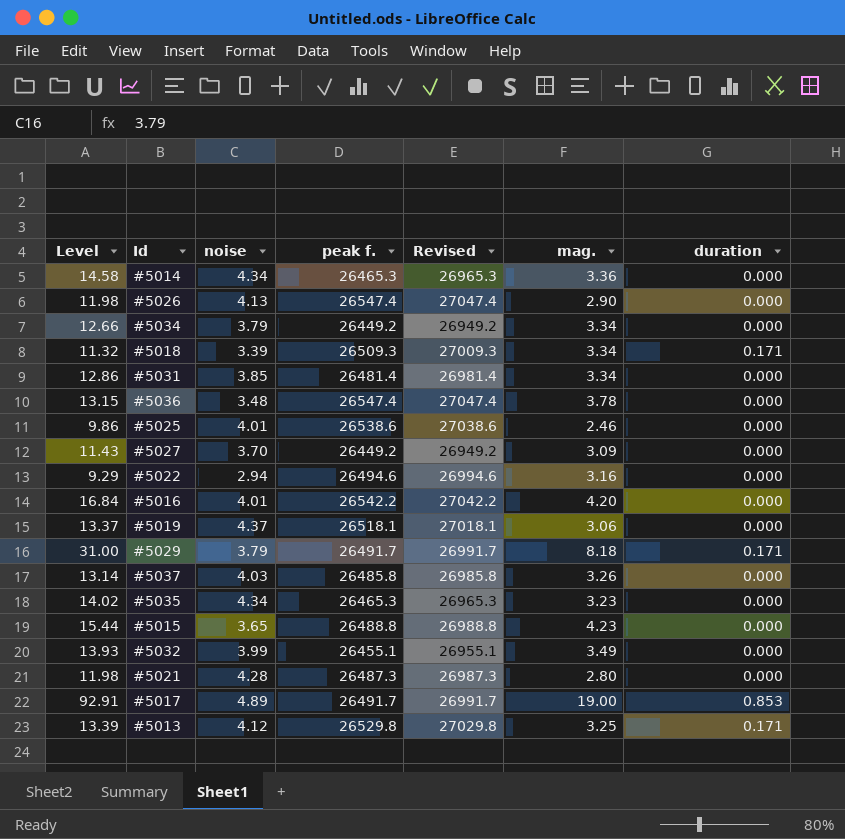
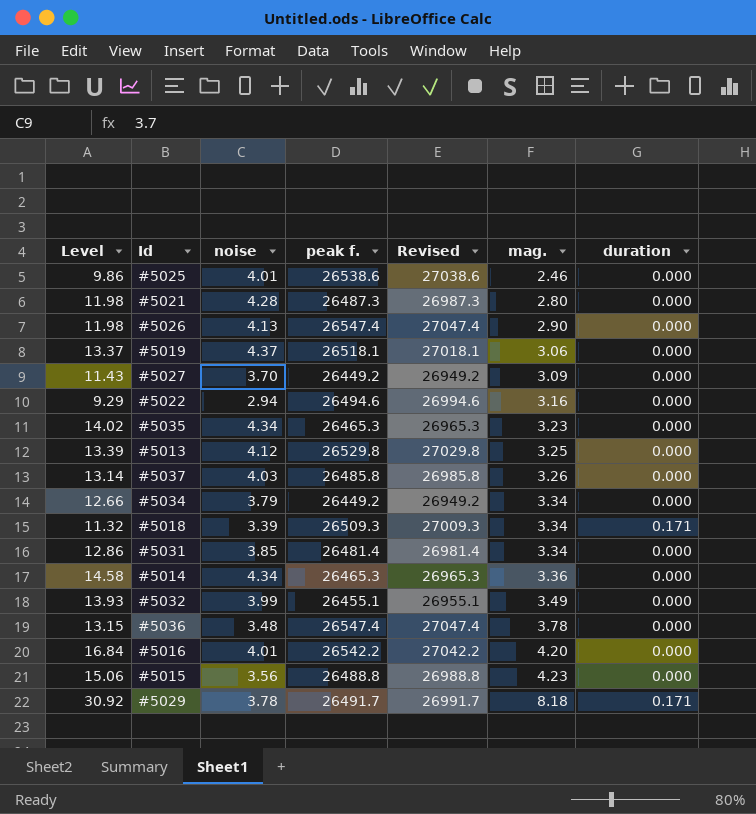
row order: none -> mag. ascending
row #5017: 92.91 | 4.89 | 26491.7 | 26991.7 | 19.00 | 0.853 -> none
#5013 | duration: 0.171 -> 0.000
#5015 | Level: 15.44 -> 15.06
#5015 | noise: 3.65 -> 3.56
#5029 | Level: 31.00 -> 30.92
#5029 | noise: 3.79 -> 3.78

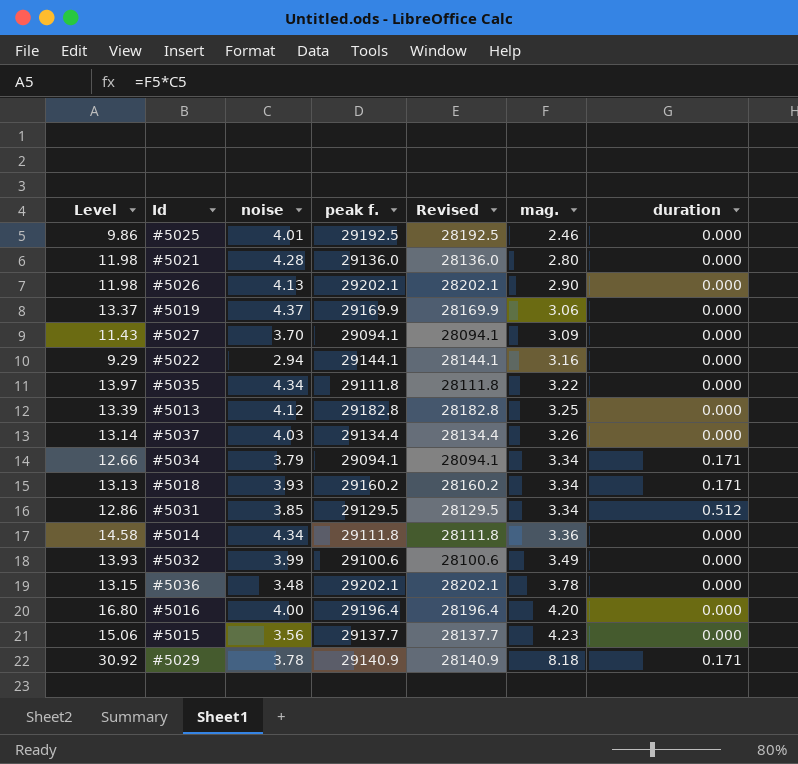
column Revised | formula: [peak f.] + 500 -> [peak f.] - 1000
#5025 | peak f.: 26538.6 -> 29192.5
#5021 | peak f.: 26487.3 -> 29136.0
#5026 | peak f.: 26547.4 -> 29202.1
#5019 | peak f.: 26518.1 -> 29169.9
#5027 | peak f.: 26449.2 -> 29094.1
#5022 | peak f.: 26494.6 -> 29144.1
#5035 | Level: 14.02 -> 13.97
#5035 | peak f.: 26465.3 -> 29111.8
#5035 | mag.: 3.23 -> 3.22
#5013 | peak f.: 26529.8 -> 29182.8
#5037 | peak f.: 26485.8 -> 29134.4
#5034 | peak f.: 26449.2 -> 29094.1
#5034 | duration: 0.000 -> 0.171
#5018 | Level: 11.32 -> 13.13
#5018 | noise: 3.39 -> 3.93
#5018 | peak f.: 26509.3 -> 29160.2
#5031 | peak f.: 26481.4 -> 29129.5
#5031 | duration: 0.000 -> 0.512
#5014 | peak f.: 26465.3 -> 29111.8
#5032 | peak f.: 26455.1 -> 29100.6
#5036 | peak f.: 26547.4 -> 29202.1
#5016 | Level: 16.84 -> 16.80
#5016 | noise: 4.01 -> 4.00
#5016 | peak f.: 26542.2 -> 29196.4
#5015 | peak f.: 26488.8 -> 29137.7
#5029 | peak f.: 26491.7 -> 29140.9

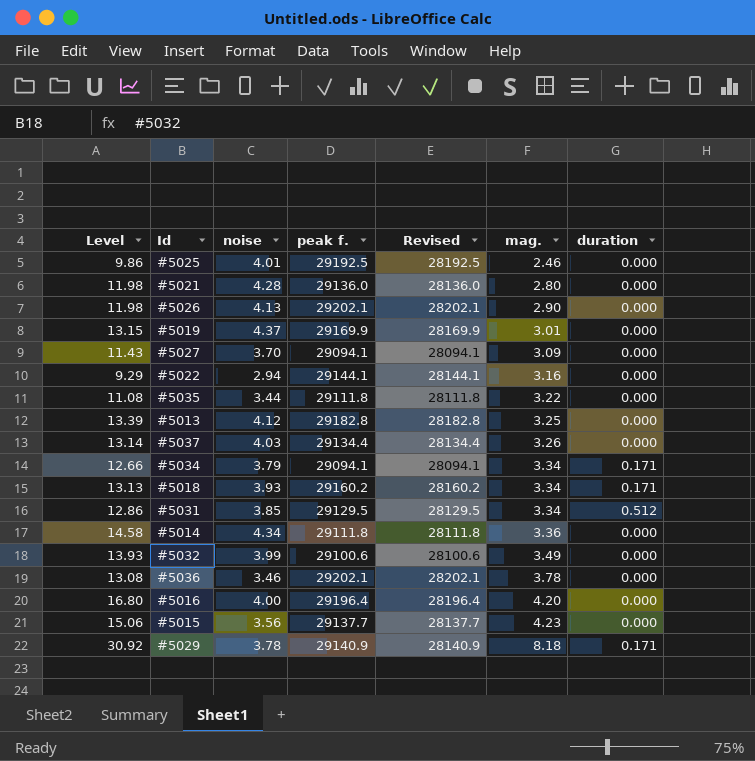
#5019 | Level: 13.37 -> 13.15
#5019 | mag.: 3.06 -> 3.01
#5035 | Level: 13.97 -> 11.08
#5035 | noise: 4.34 -> 3.44
#5036 | Level: 13.15 -> 13.08
#5036 | noise: 3.48 -> 3.46

